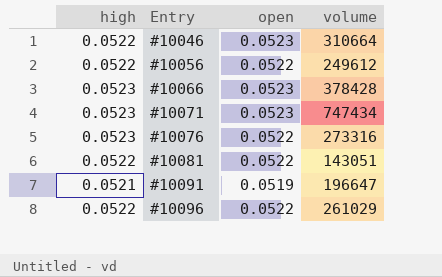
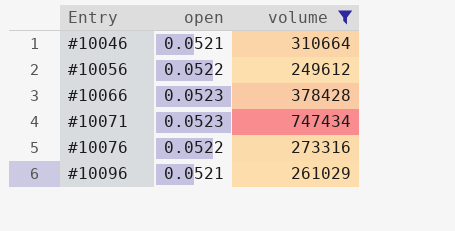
filter: none -> volume >= 249612
column high | position: 1 -> none
#10046 | open: 0.0523 -> 0.0521
#10096 | open: 0.0522 -> 0.0521

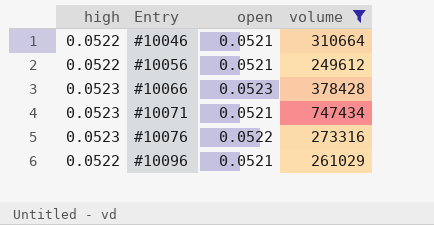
column high | position: none -> 1
#10056 | open: 0.0522 -> 0.0521
#10071 | open: 0.0523 -> 0.0521

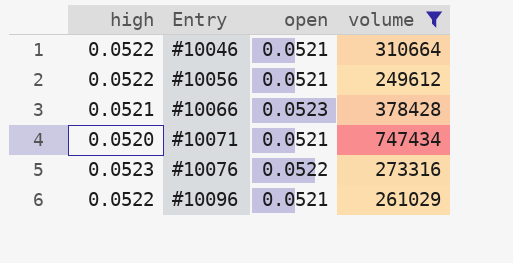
#10066 | high: 0.0523 -> 0.0521
#10071 | high: 0.0523 -> 0.0520

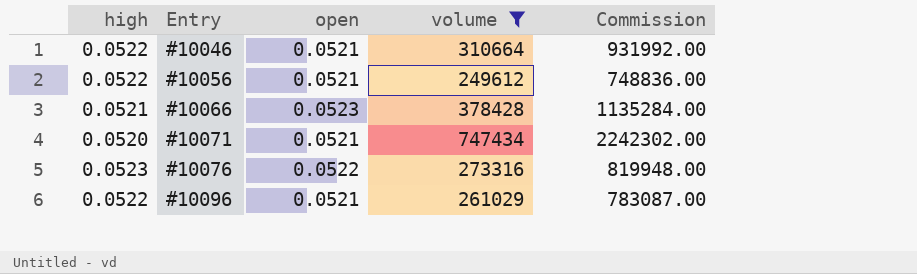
column Commission | formula: none -> [volume] * 3

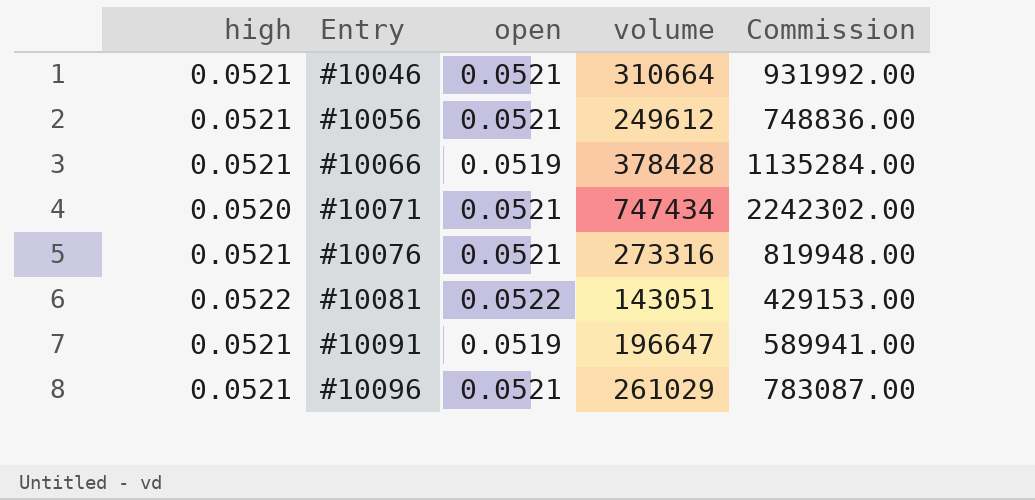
filter: volume >= 249612 -> none
#10046 | high: 0.0522 -> 0.0521
#10056 | high: 0.0522 -> 0.0521
#10066 | open: 0.0523 -> 0.0519
#10076 | high: 0.0523 -> 0.0521
#10076 | open: 0.0522 -> 0.0521
#10096 | high: 0.0522 -> 0.0521

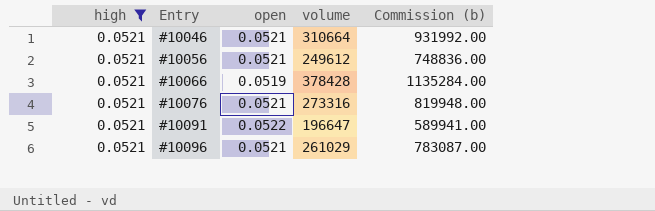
filter: none -> high = 0.0521
column name: Commission -> Commission (b)
#10091 | open: 0.0519 -> 0.0522

